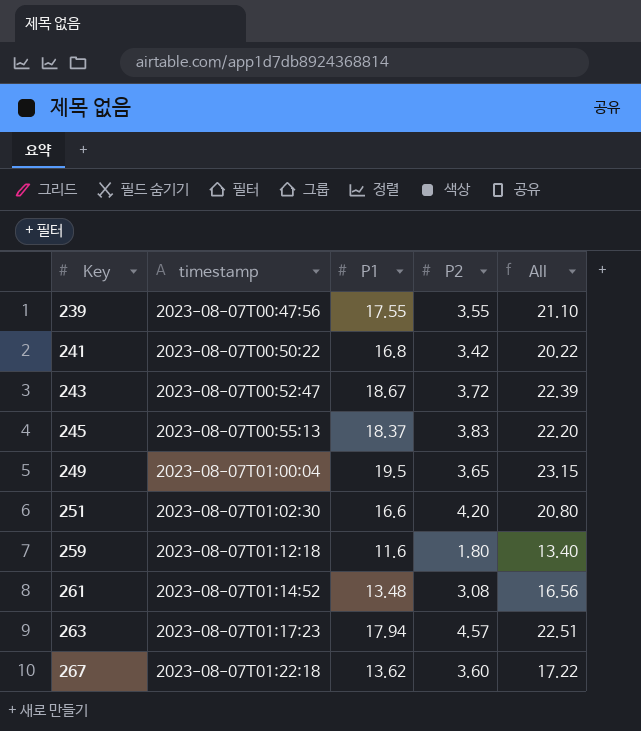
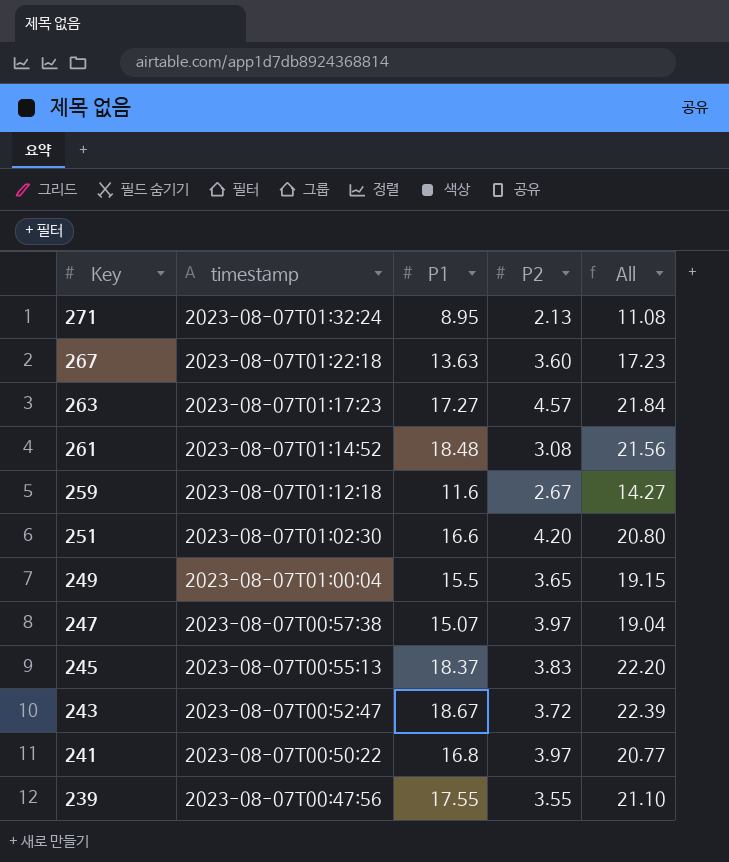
row order: Key ascending -> Key descending
row 271: none -> 2023-08-07T01:32:24 | 8.95 | 2.13 | 11.08
267 | P1: 13.62 -> 13.63
267 | All: 17.22 -> 17.23
263 | P1: 17.94 -> 17.27
263 | All: 22.51 -> 21.84
261 | P1: 13.48 -> 18.48
261 | All: 16.56 -> 21.56
259 | P2: 1.80 -> 2.67
259 | All: 13.40 -> 14.27
249 | P1: 19.5 -> 15.5
249 | All: 23.15 -> 19.15
row 247: none -> 2023-08-07T00:57:38 | 15.07 | 3.97 | 19.04
241 | P2: 3.42 -> 3.97
241 | All: 20.22 -> 20.77

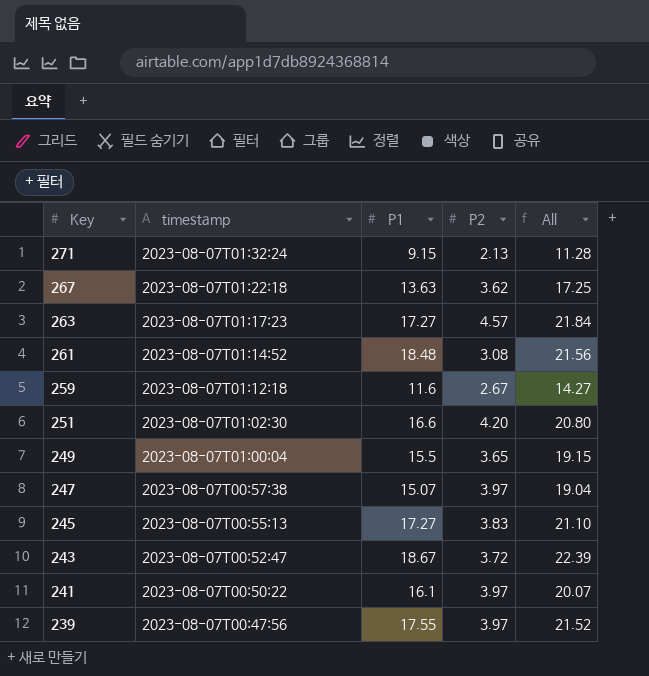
271 | P1: 8.95 -> 9.15
271 | All: 11.08 -> 11.28
267 | P2: 3.60 -> 3.62
267 | All: 17.23 -> 17.25
245 | P1: 18.37 -> 17.27
245 | All: 22.20 -> 21.10
241 | P1: 16.8 -> 16.1
241 | All: 20.77 -> 20.07
239 | P2: 3.55 -> 3.97
239 | All: 21.10 -> 21.52

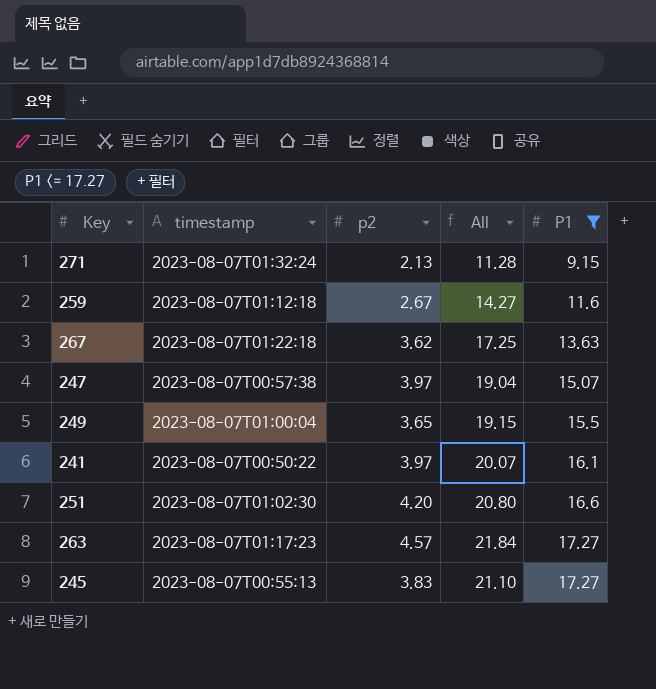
filter: none -> P1 <= 17.27
row order: Key descending -> P1 ascending
column name: P2 -> p2
column P1 | position: 3 -> 5

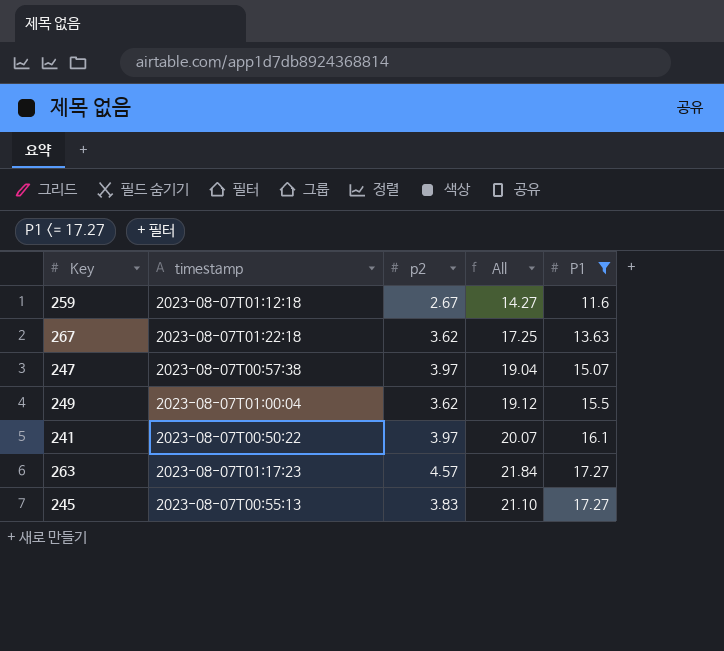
row 271: 2023-08-07T01:32:24 | 2.13 | 11.28 | 9.15 -> none
row 251: 2023-08-07T01:02:30 | 4.20 | 20.80 | 16.6 -> none
249 | p2: 3.65 -> 3.62
249 | All: 19.15 -> 19.12

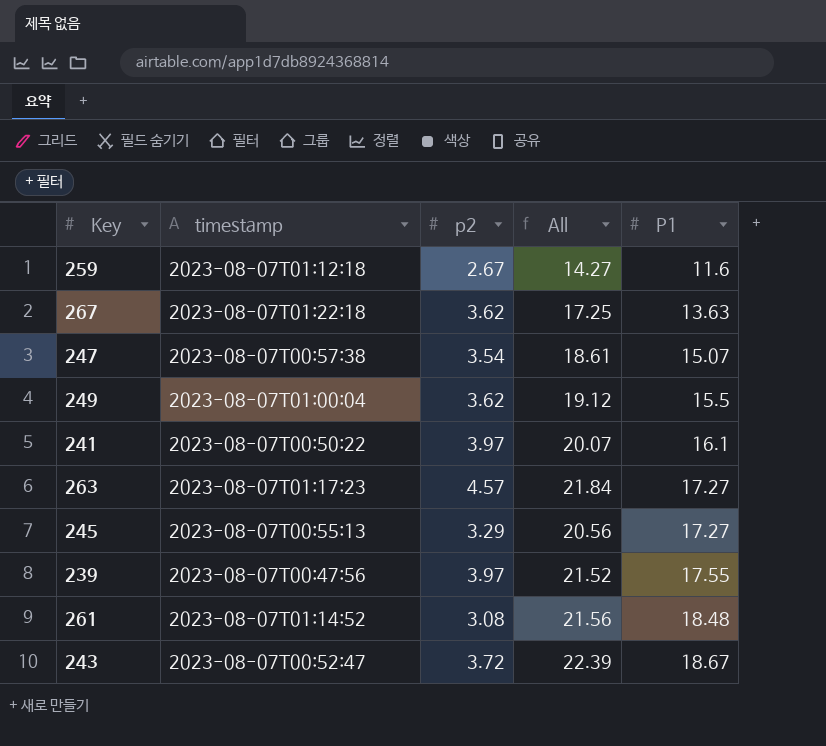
filter: P1 <= 17.27 -> none
247 | p2: 3.97 -> 3.54
247 | All: 19.04 -> 18.61
245 | p2: 3.83 -> 3.29
245 | All: 21.10 -> 20.56

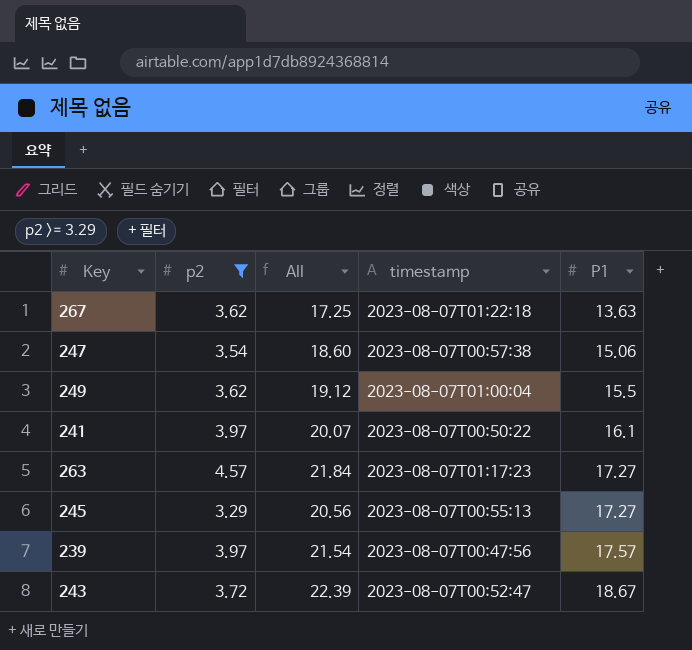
filter: none -> p2 >= 3.29
column timestamp | position: 2 -> 4
247 | All: 18.61 -> 18.60
247 | P1: 15.07 -> 15.06
239 | All: 21.52 -> 21.54
239 | P1: 17.55 -> 17.57

